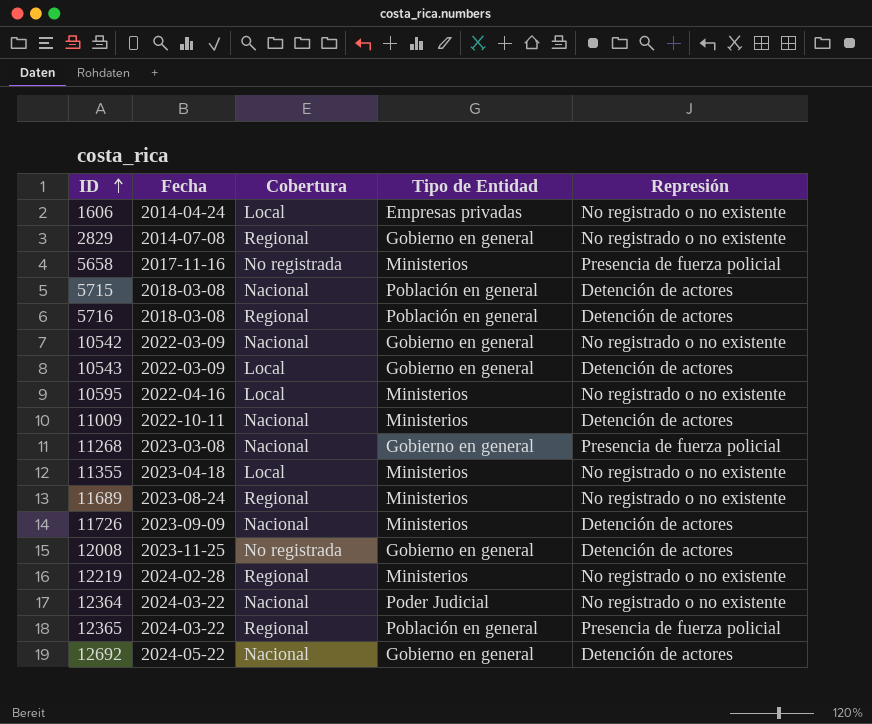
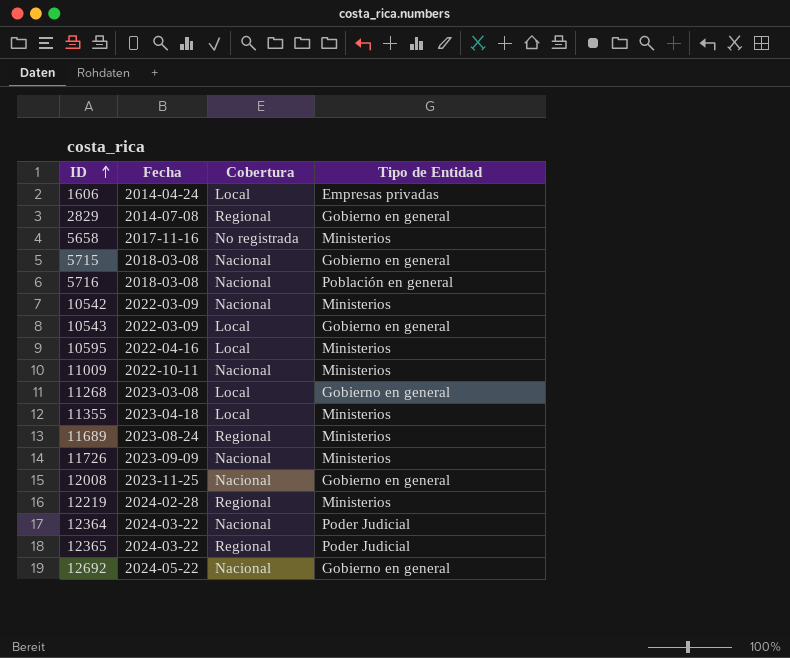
column Represión | position: 5 -> none
5715 | Tipo de Entidad: Población en general -> Gobierno en general
5716 | Cobertura: Regional -> Nacional
10542 | Tipo de Entidad: Gobierno en general -> Ministerios
11268 | Cobertura: Nacional -> Local
12008 | Cobertura: No registrada -> Nacional
12365 | Tipo de Entidad: Población en general -> Poder Judicial

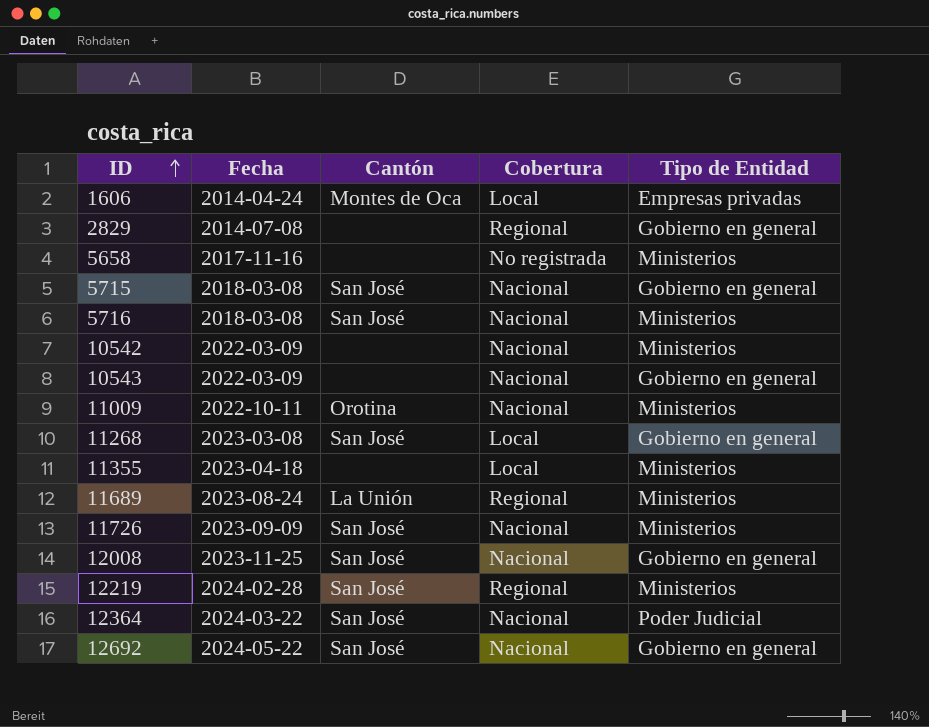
column Cantón | position: none -> 3
row 10595: 2022-04-16 | Local | Ministerios -> none
row 12365: 2024-03-22 | Regional | Poder Judicial -> none
5716 | Tipo de Entidad: Población en general -> Ministerios
10543 | Cobertura: Local -> Nacional

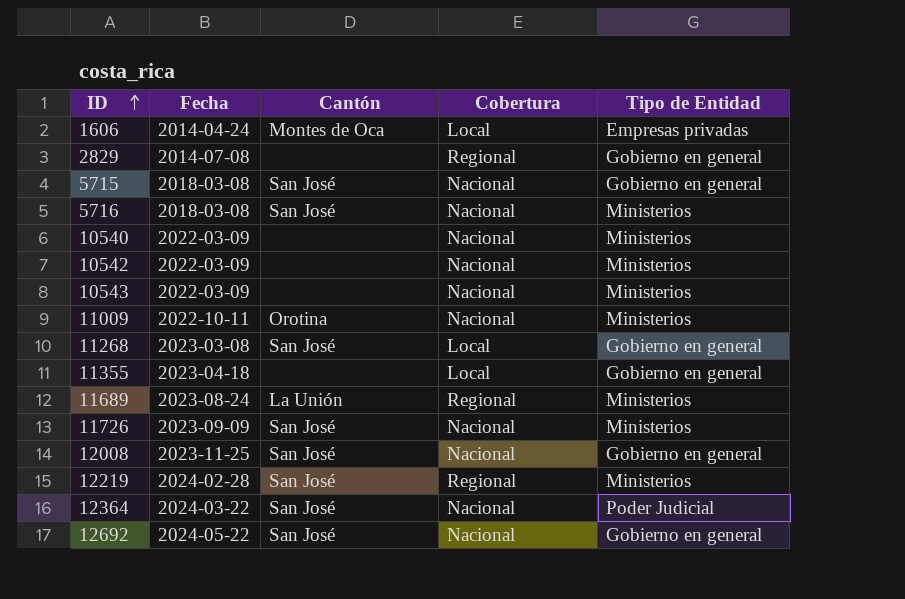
row 5658: 2017-11-16 | none | No registrada | Ministerios -> none
row 10540: none -> 2022-03-09 | none | Nacional | Ministerios
10543 | Tipo de Entidad: Gobierno en general -> Ministerios
11355 | Tipo de Entidad: Ministerios -> Gobierno en general

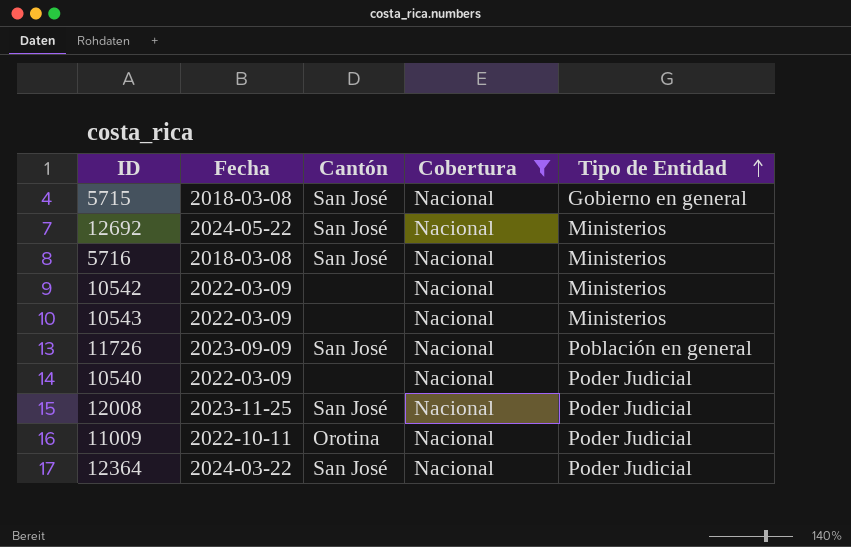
filter: none -> Cobertura = Nacional
row order: ID ascending -> Tipo de Entidad ascending
12692 | Tipo de Entidad: Gobierno en general -> Ministerios
11726 | Tipo de Entidad: Ministerios -> Población en general
10540 | Tipo de Entidad: Ministerios -> Poder Judicial
12008 | Tipo de Entidad: Gobierno en general -> Poder Judicial
11009 | Tipo de Entidad: Ministerios -> Poder Judicial

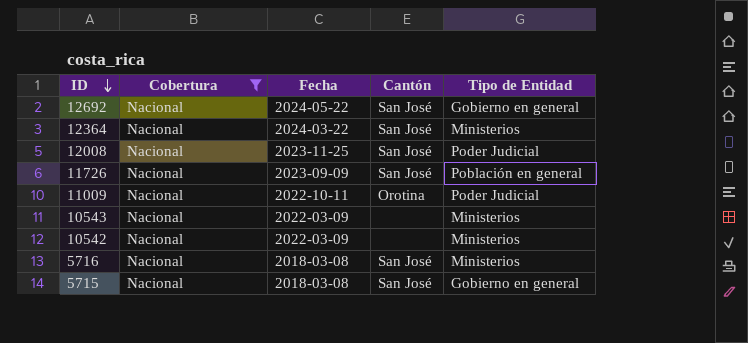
row order: Tipo de Entidad ascending -> ID descending
column Cobertura | position: 4 -> 2
row 10540: 2022-03-09 | none | Nacional | Poder Judicial -> none
12692 | Tipo de Entidad: Ministerios -> Gobierno en general
12364 | Tipo de Entidad: Poder Judicial -> Ministerios

